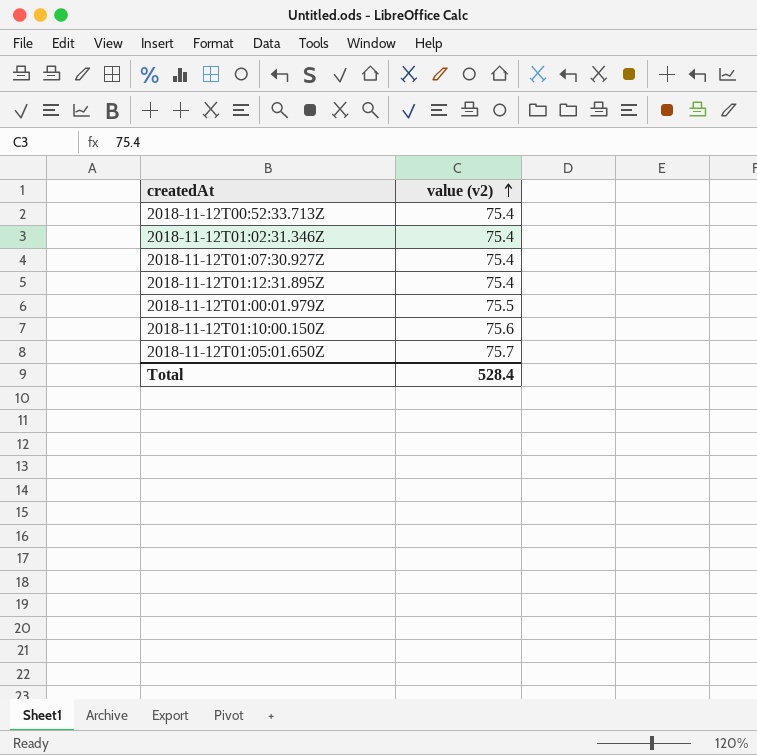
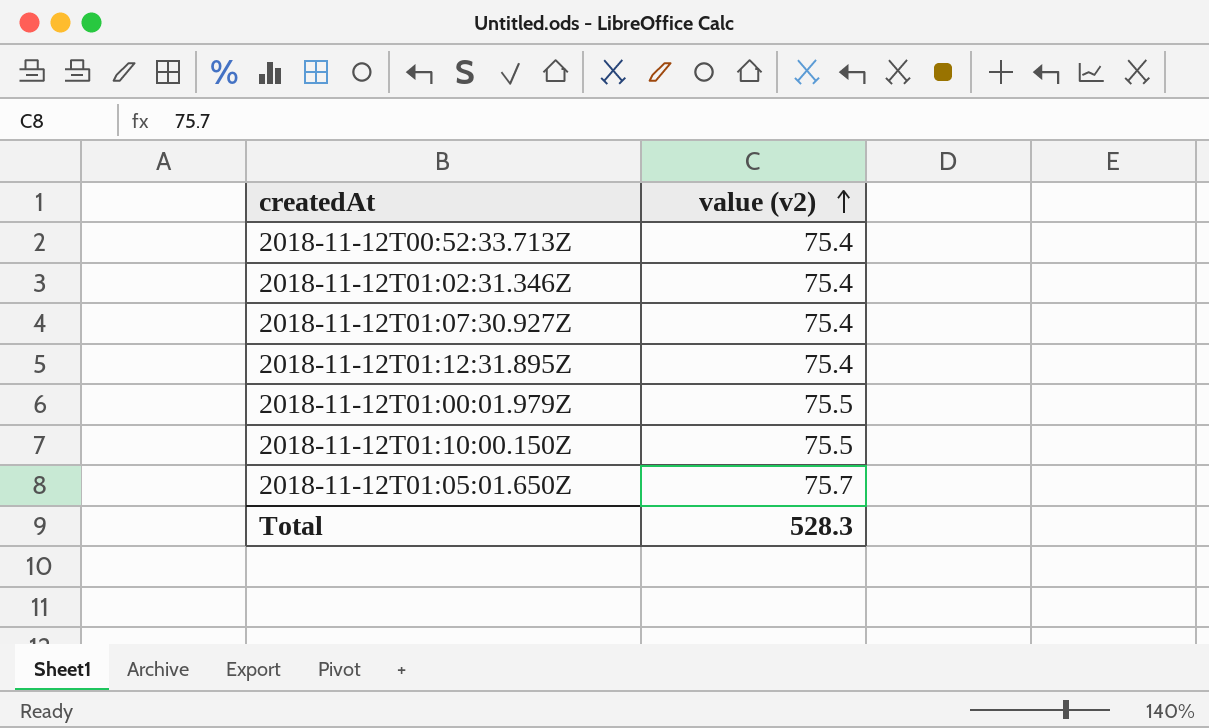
2018-11-12T01:10:00.150Z | value (v2): 75.6 -> 75.5
Total | value (v2): 528.4 -> 528.3

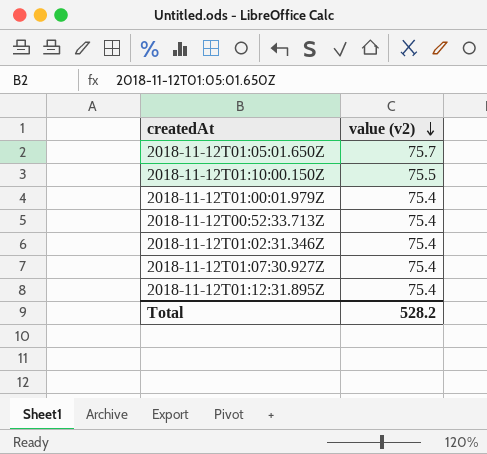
row order: value (v2) ascending -> value (v2) descending
2018-11-12T01:00:01.979Z | value (v2): 75.5 -> 75.4
Total | value (v2): 528.3 -> 528.2

